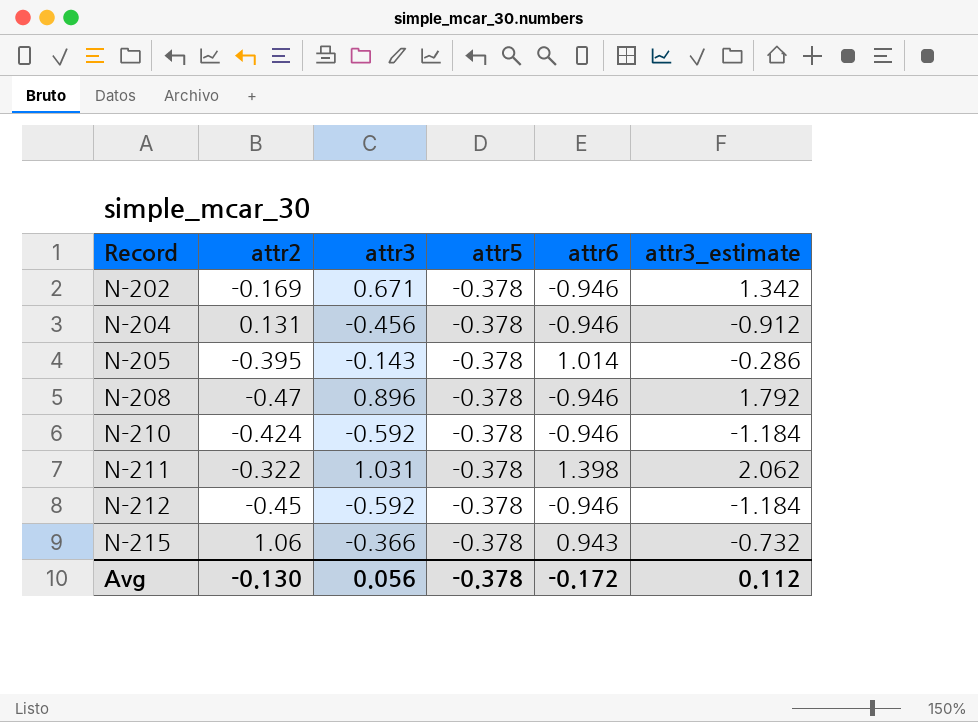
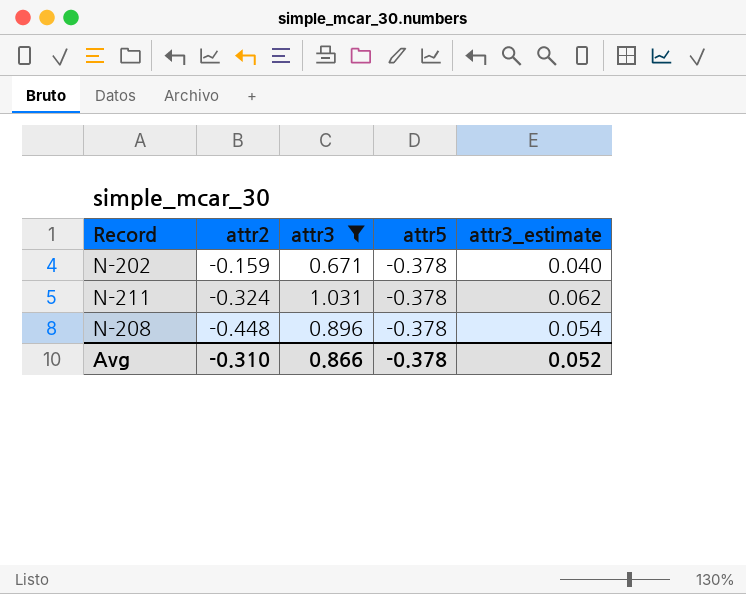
filter: none -> attr3 >= 0.671
row order: Record ascending -> attr2 descending
column attr6 | position: 5 -> none
column attr3_estimate | formula: [attr3] * 2 -> [attr3] * 0.06
N-202 | attr2: -0.169 -> -0.159
N-211 | attr2: -0.322 -> -0.324
N-208 | attr2: -0.47 -> -0.448
Avg | attr2: -0.130 -> -0.310
Avg | attr3: 0.056 -> 0.866
Avg | attr3_estimate: 0.112 -> 0.052

